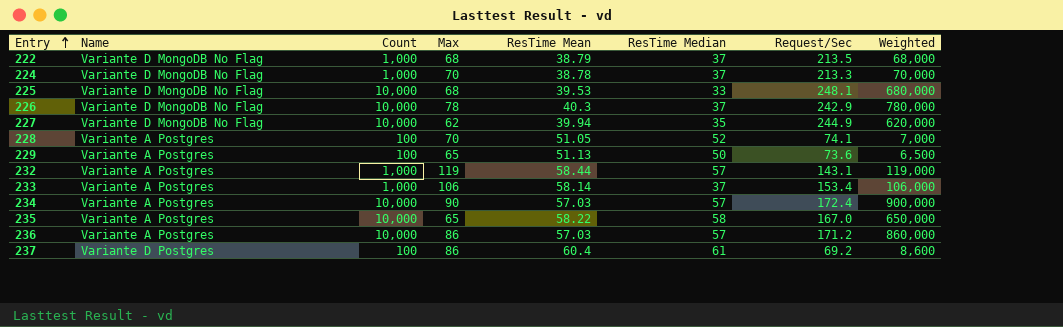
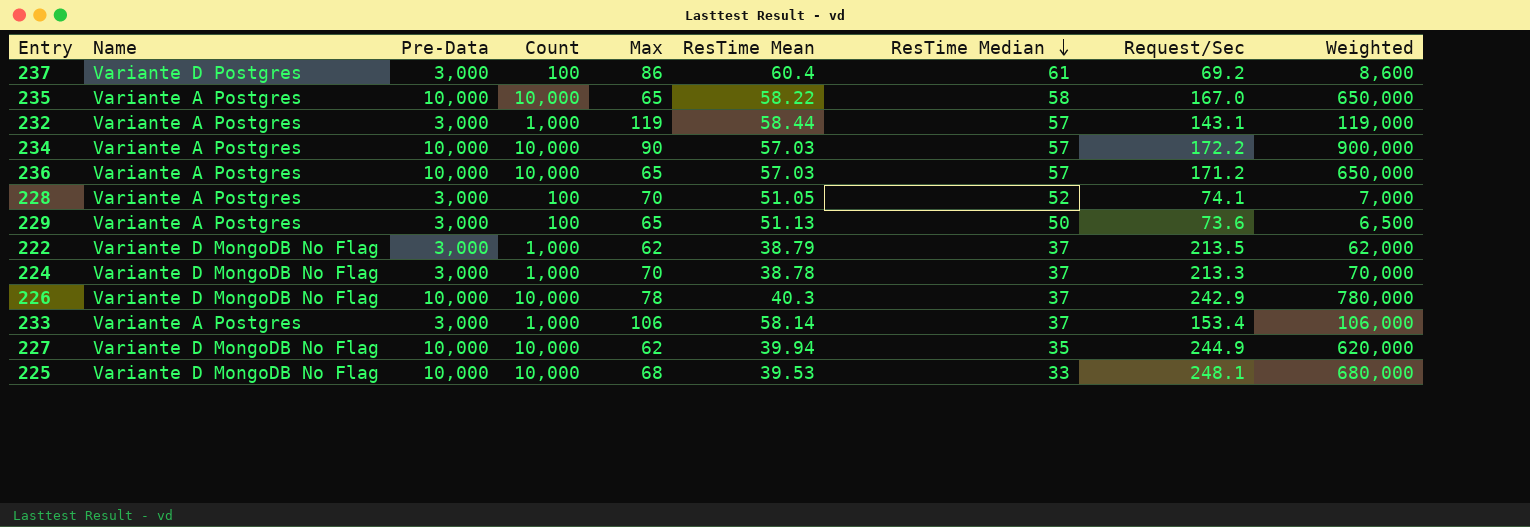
row order: Entry ascending -> ResTime Median descending
column Pre-Data | position: none -> 3
234 | Request/Sec: 172.4 -> 172.2
236 | Max: 86 -> 65
236 | Weighted: 860,000 -> 650,000
222 | Max: 68 -> 62
222 | Weighted: 68,000 -> 62,000

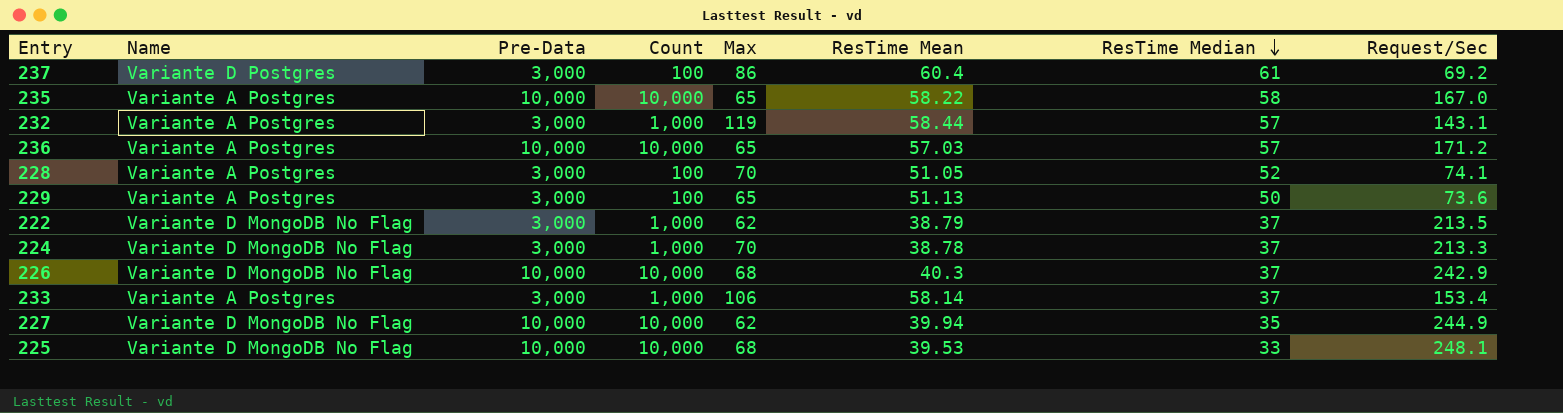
column Weighted | formula: [Count] * [Max] -> none
row 234: Variante A Postgres | 10,000 | 10,000 | 90 | 57.03 | 57 | 172.2 | 900,000 -> none
226 | Max: 78 -> 68

